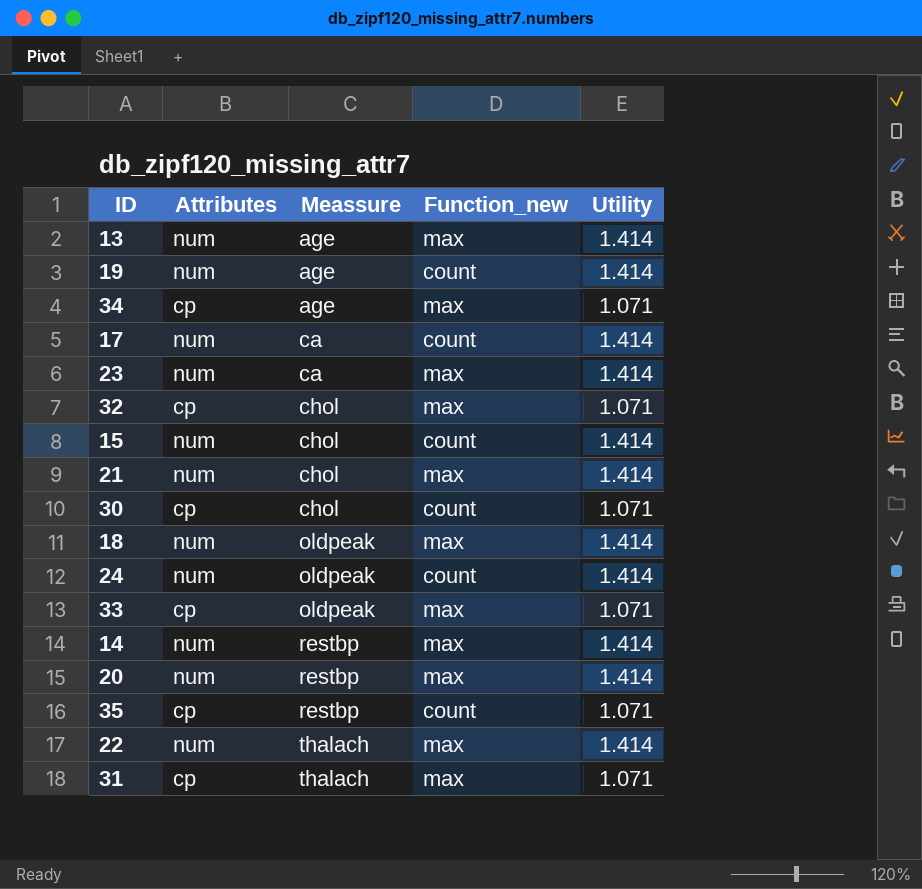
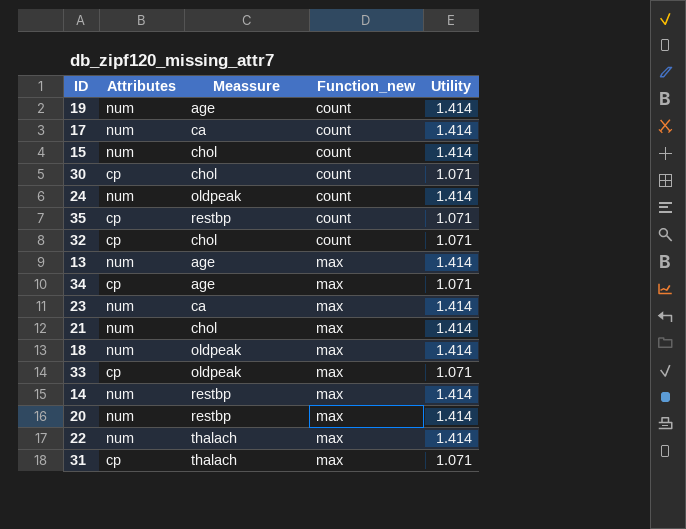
row order: Meassure ascending -> Function_new ascending
32 | Function_new: max -> count

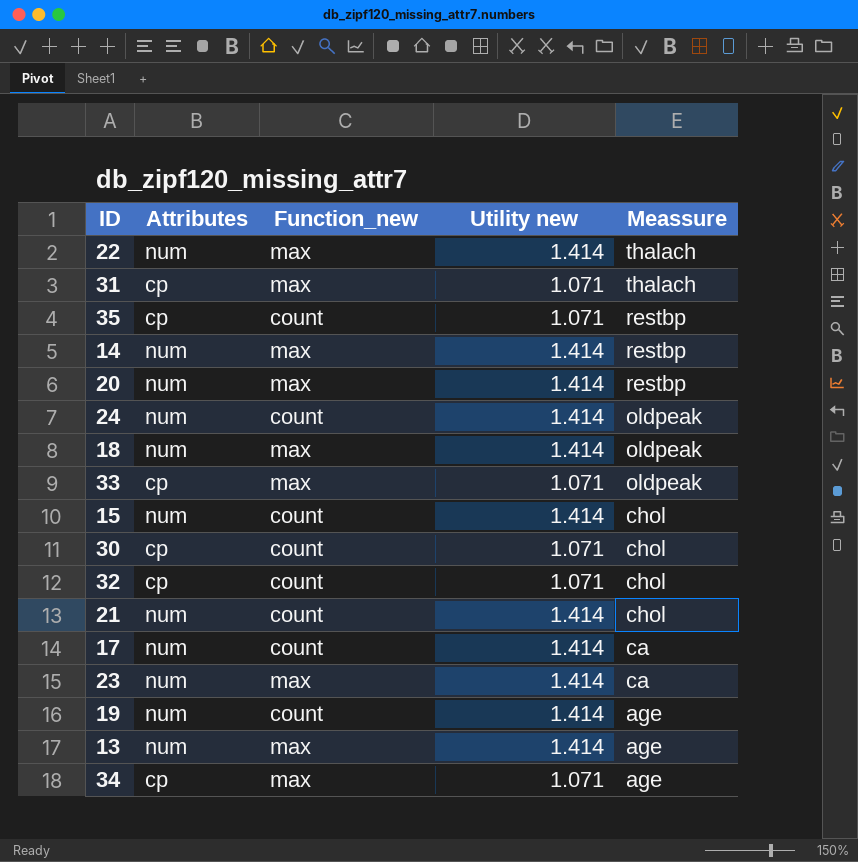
row order: Function_new ascending -> Meassure descending
column name: Utility -> Utility new
column Meassure | position: 3 -> 5
21 | Function_new: max -> count

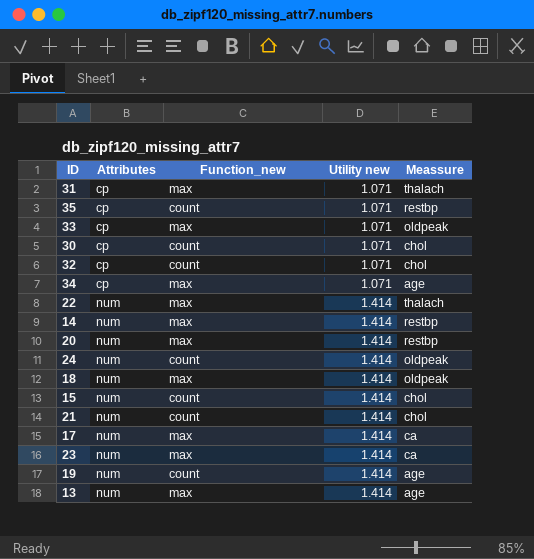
row order: Meassure descending -> Attributes ascending
17 | Function_new: count -> max

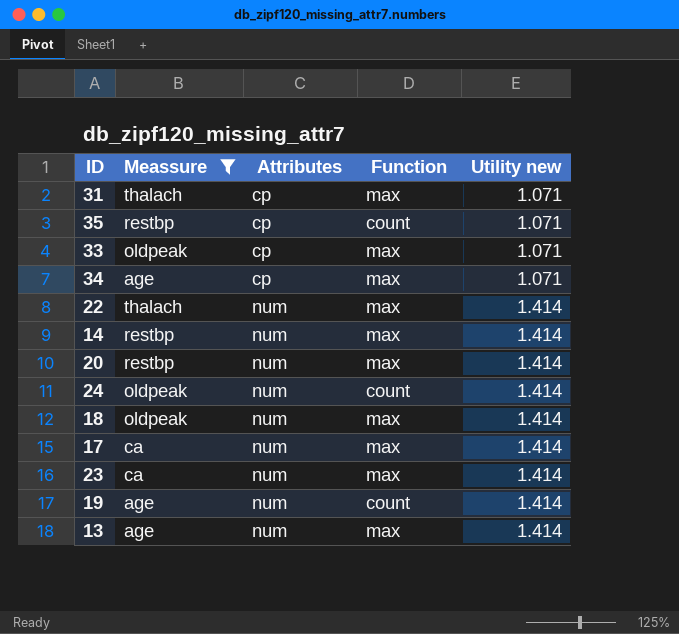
filter: none -> Meassure != chol
column Meassure | position: 5 -> 2
column name: Function_new -> Function

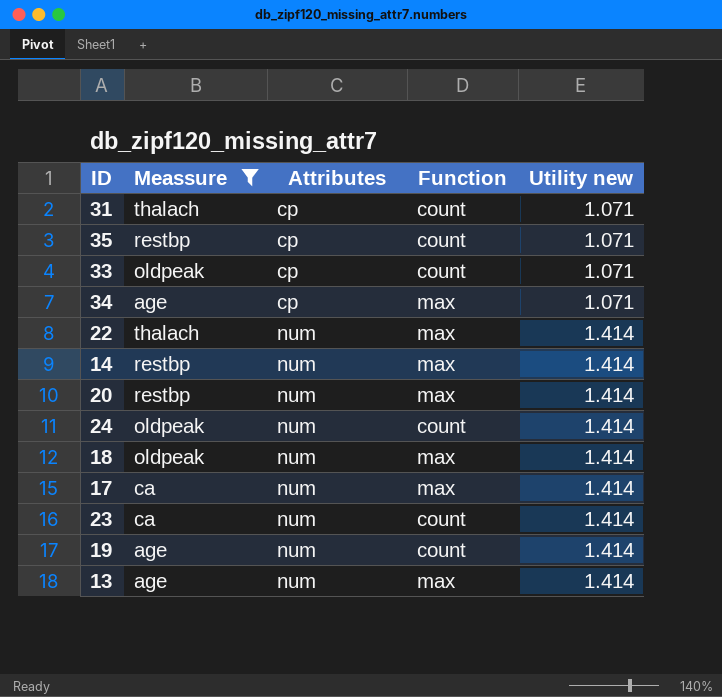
31 | Function: max -> count
33 | Function: max -> count
23 | Function: max -> count

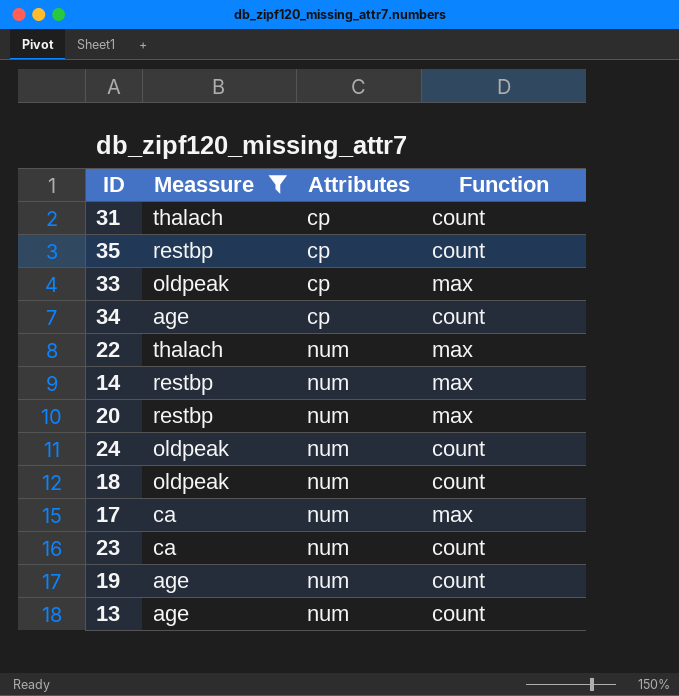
column Utility new | position: 5 -> none
33 | Function: count -> max
34 | Function: max -> count
18 | Function: max -> count
13 | Function: max -> count

